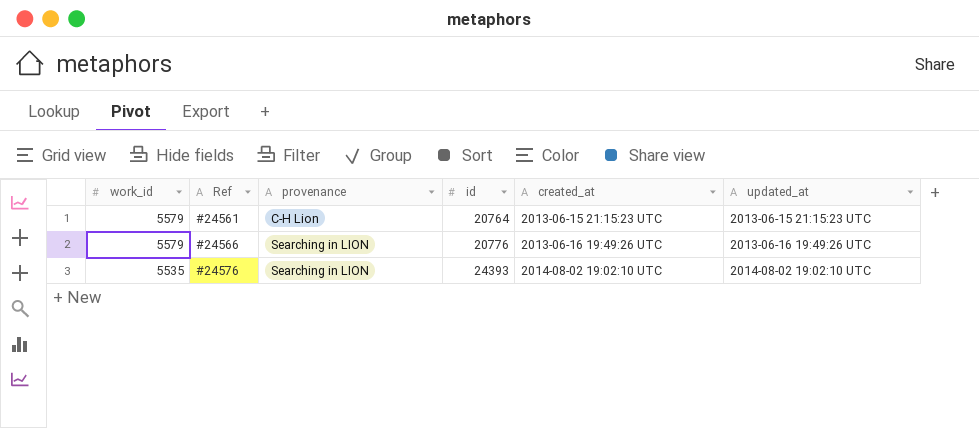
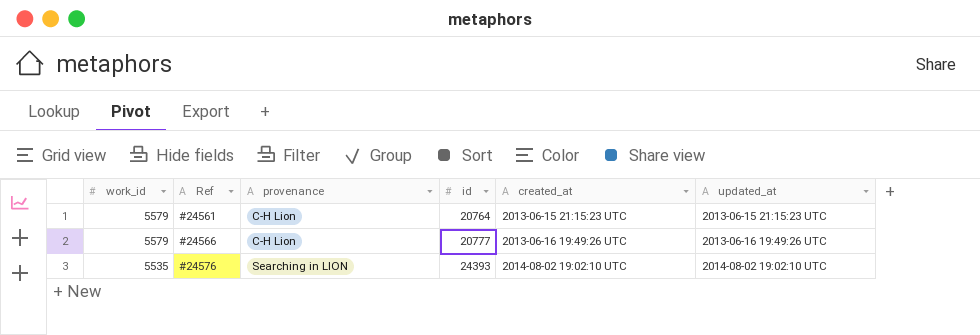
#24566 | provenance: Searching in LION -> C-H Lion
#24566 | id: 20776 -> 20777

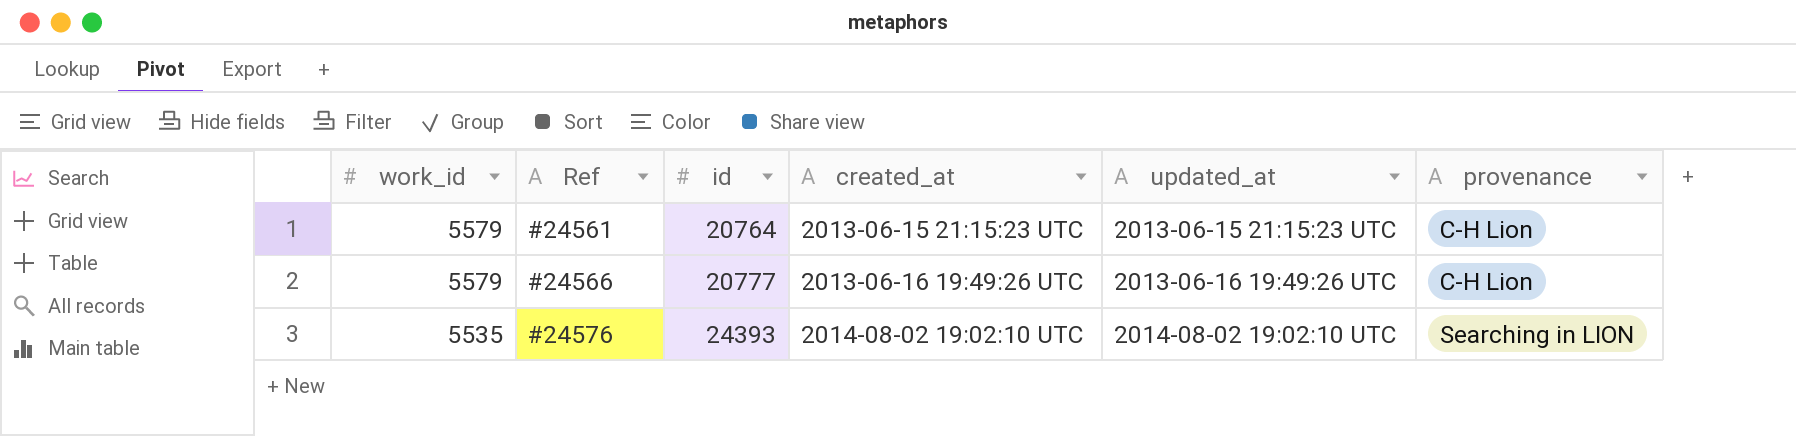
column provenance | position: 3 -> 6

